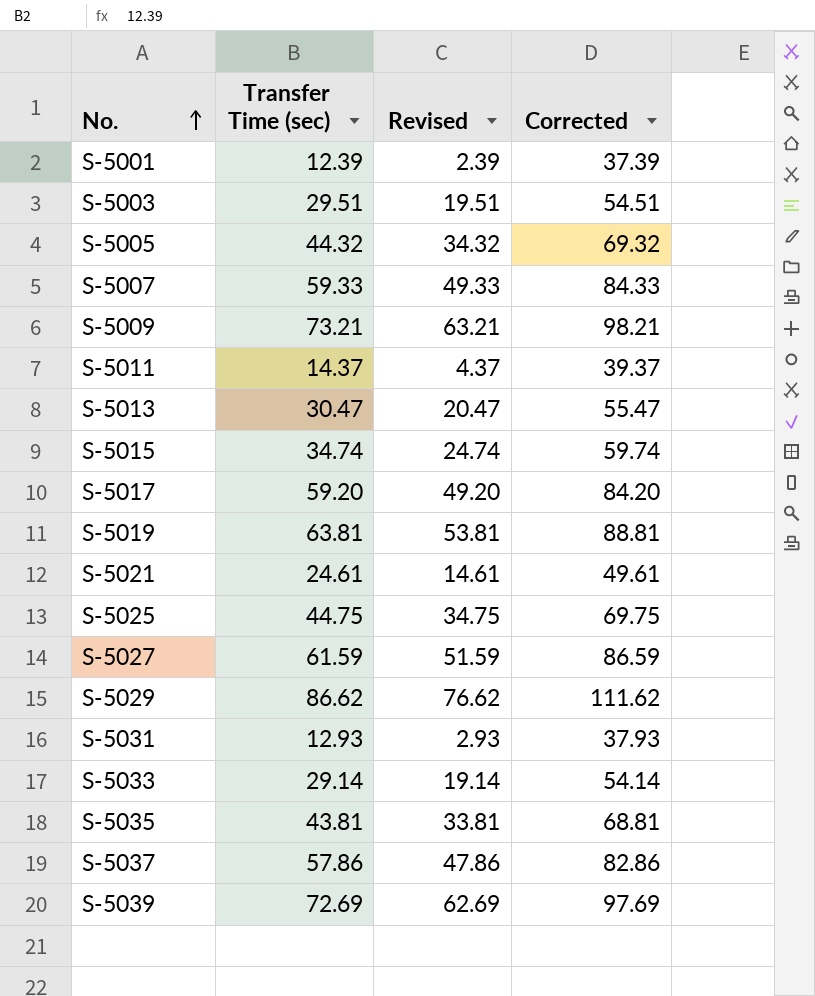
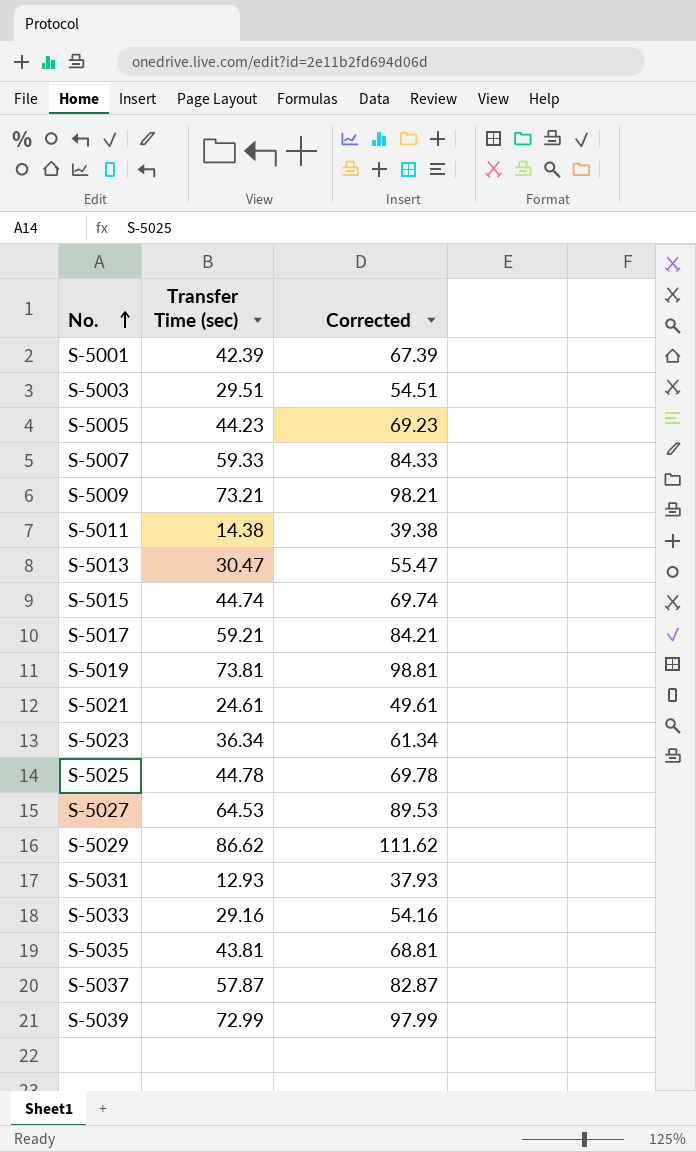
column Revised | formula: [Transfer Time (sec)] - 10 -> none
S-5001 | Transfer Time (sec): 12.39 -> 42.39
S-5001 | Corrected: 37.39 -> 67.39
S-5005 | Transfer Time (sec): 44.32 -> 44.23
S-5005 | Corrected: 69.32 -> 69.23
S-5011 | Transfer Time (sec): 14.37 -> 14.38
S-5011 | Corrected: 39.37 -> 39.38
S-5015 | Transfer Time (sec): 34.74 -> 44.74
S-5015 | Corrected: 59.74 -> 69.74
S-5017 | Transfer Time (sec): 59.20 -> 59.21
S-5017 | Corrected: 84.20 -> 84.21
S-5019 | Transfer Time (sec): 63.81 -> 73.81
S-5019 | Corrected: 88.81 -> 98.81
row S-5023: none -> 36.34 | 61.34
S-5025 | Transfer Time (sec): 44.75 -> 44.78
S-5025 | Corrected: 69.75 -> 69.78
S-5027 | Transfer Time (sec): 61.59 -> 64.53
S-5027 | Corrected: 86.59 -> 89.53
S-5033 | Transfer Time (sec): 29.14 -> 29.16
S-5033 | Corrected: 54.14 -> 54.16
S-5037 | Transfer Time (sec): 57.86 -> 57.87
S-5037 | Corrected: 82.86 -> 82.87
S-5039 | Transfer Time (sec): 72.69 -> 72.99
S-5039 | Corrected: 97.69 -> 97.99

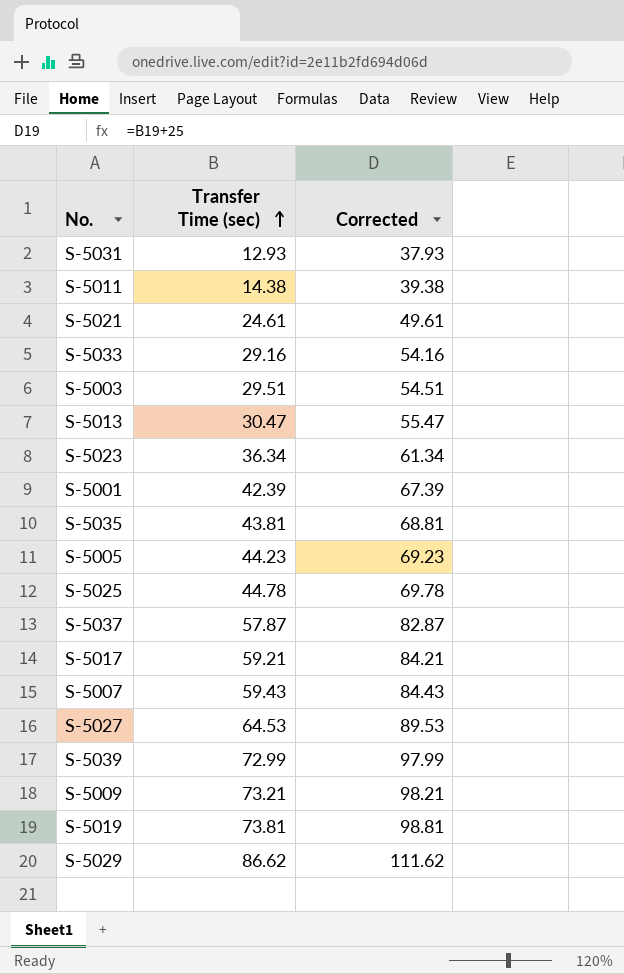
row order: No. ascending -> Transfer Time (sec) ascending
row S-5015: 44.74 | 69.74 -> none
S-5007 | Transfer Time (sec): 59.33 -> 59.43
S-5007 | Corrected: 84.33 -> 84.43

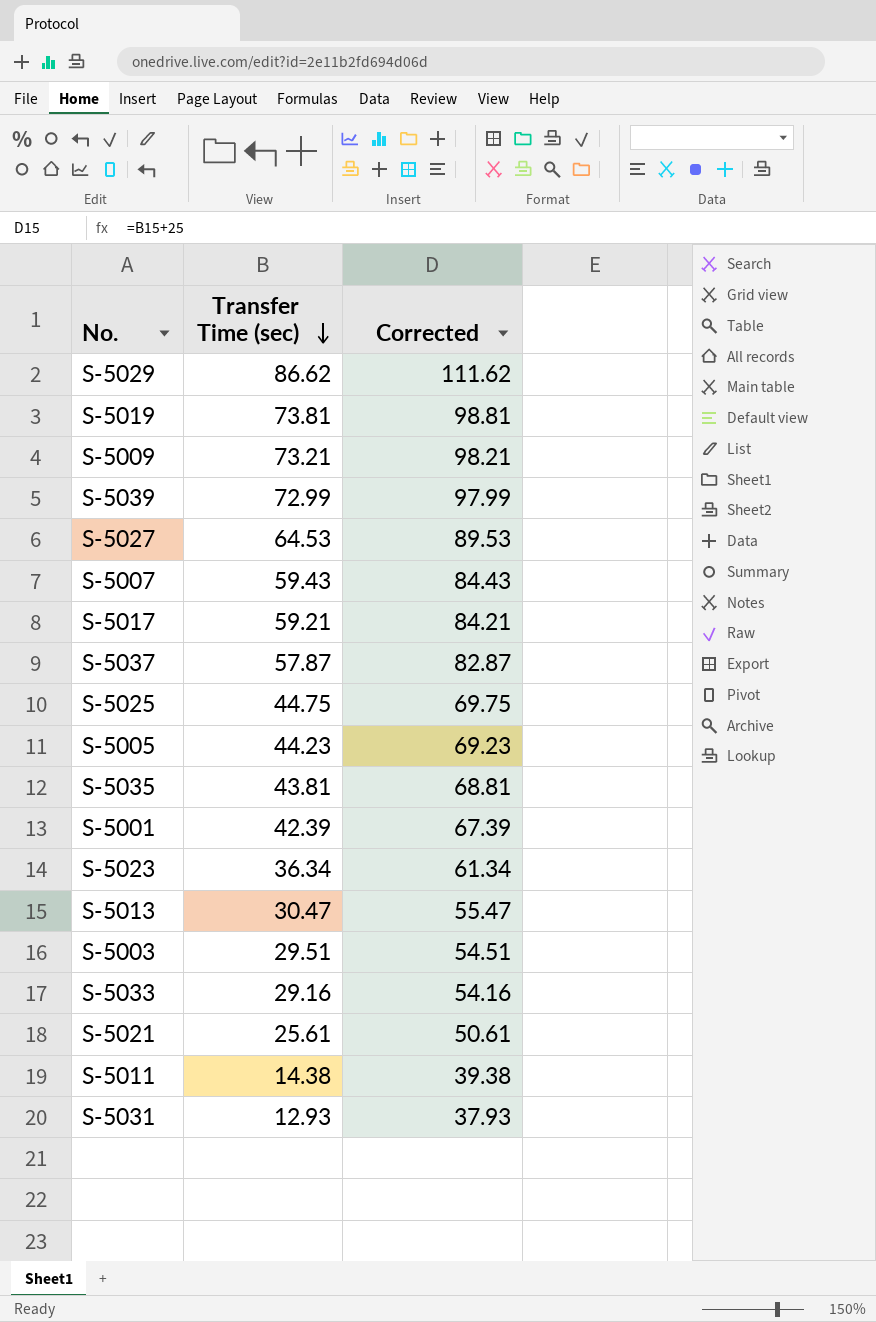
row order: Transfer Time (sec) ascending -> Transfer Time (sec) descending
S-5025 | Transfer Time (sec): 44.78 -> 44.75
S-5025 | Corrected: 69.78 -> 69.75
S-5021 | Transfer Time (sec): 24.61 -> 25.61
S-5021 | Corrected: 49.61 -> 50.61

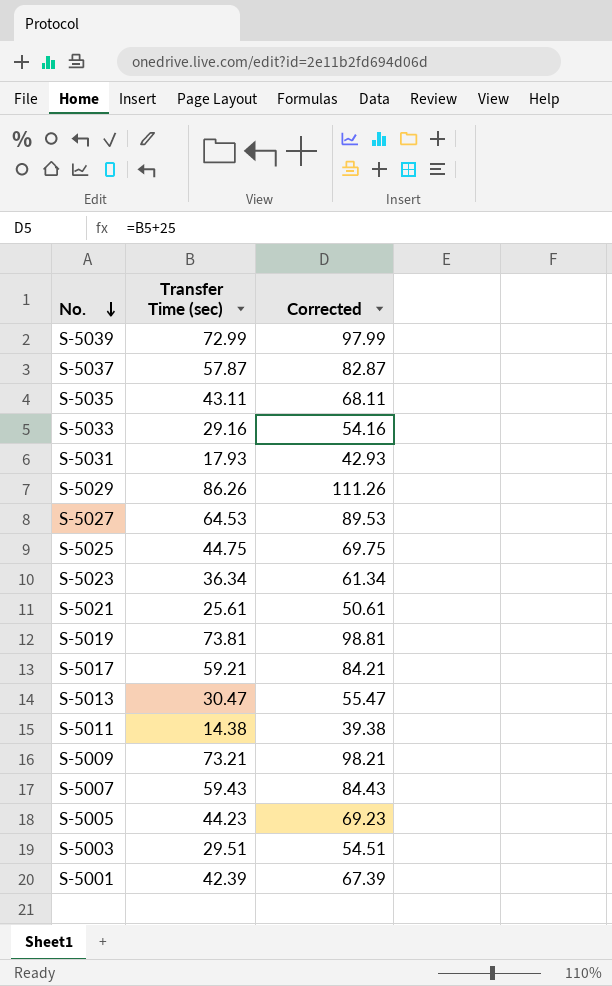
row order: Transfer Time (sec) descending -> No. descending
S-5035 | Transfer Time (sec): 43.81 -> 43.11
S-5035 | Corrected: 68.81 -> 68.11
S-5031 | Transfer Time (sec): 12.93 -> 17.93
S-5031 | Corrected: 37.93 -> 42.93
S-5029 | Transfer Time (sec): 86.62 -> 86.26
S-5029 | Corrected: 111.62 -> 111.26

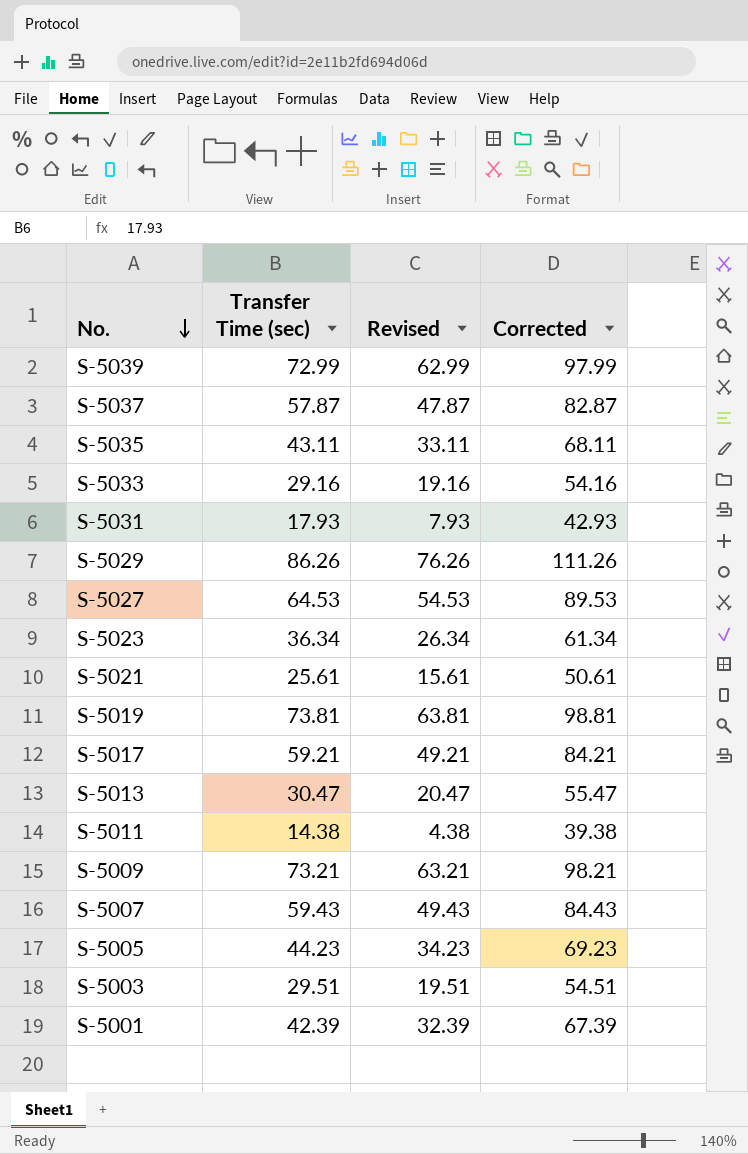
column Revised | formula: none -> [Transfer Time (sec)] - 10
row S-5025: 44.75 | 69.75 -> none

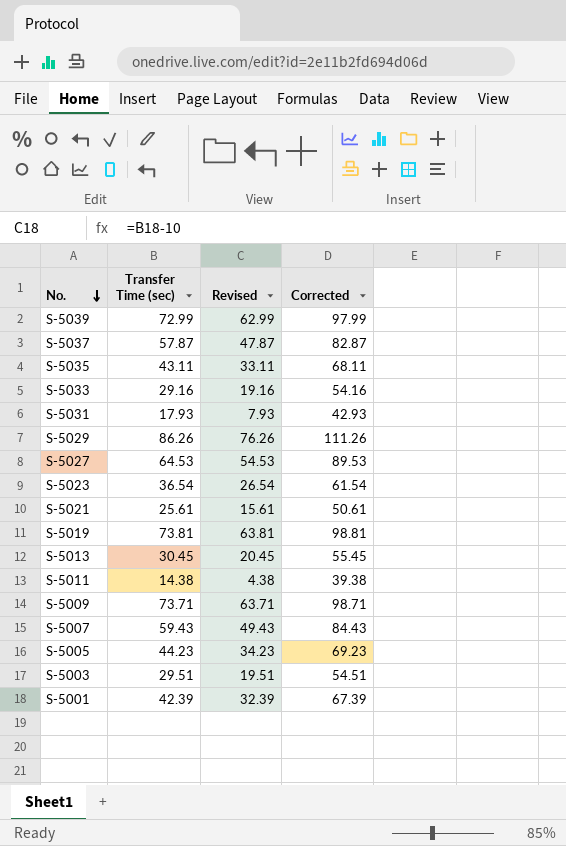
row S-5017: 59.21 | 49.21 | 84.21 -> none
S-5023 | Transfer Time (sec): 36.34 -> 36.54
S-5023 | Revised: 26.34 -> 26.54
S-5023 | Corrected: 61.34 -> 61.54
S-5013 | Transfer Time (sec): 30.47 -> 30.45
S-5013 | Revised: 20.47 -> 20.45
S-5013 | Corrected: 55.47 -> 55.45
S-5009 | Transfer Time (sec): 73.21 -> 73.71
S-5009 | Revised: 63.21 -> 63.71
S-5009 | Corrected: 98.21 -> 98.71

